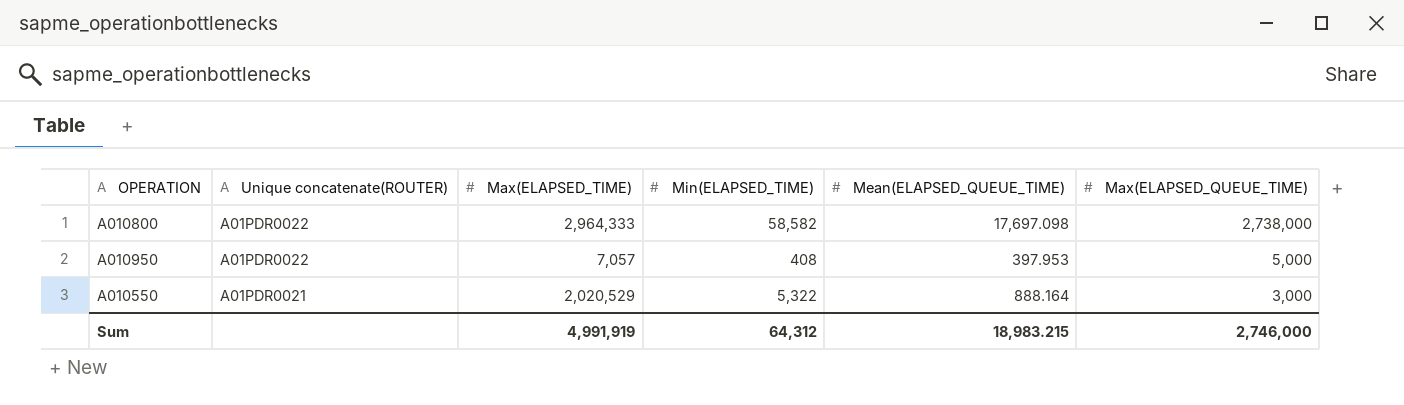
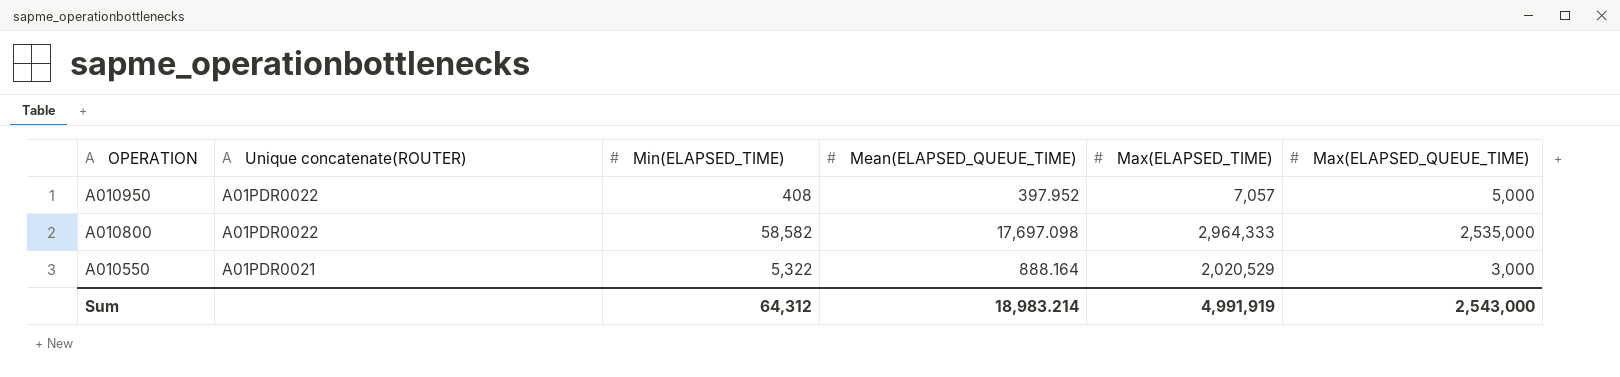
row order: Unique concatenate(ROUTER) descending -> OPERATION descending
column Max(ELAPSED_TIME) | position: 3 -> 5
A010950 | Mean(ELAPSED_QUEUE_TIME): 397.953 -> 397.952
A010800 | Max(ELAPSED_QUEUE_TIME): 2,738,000 -> 2,535,000
Sum | Mean(ELAPSED_QUEUE_TIME): 18,983.215 -> 18,983.214
Sum | Max(ELAPSED_QUEUE_TIME): 2,746,000 -> 2,543,000

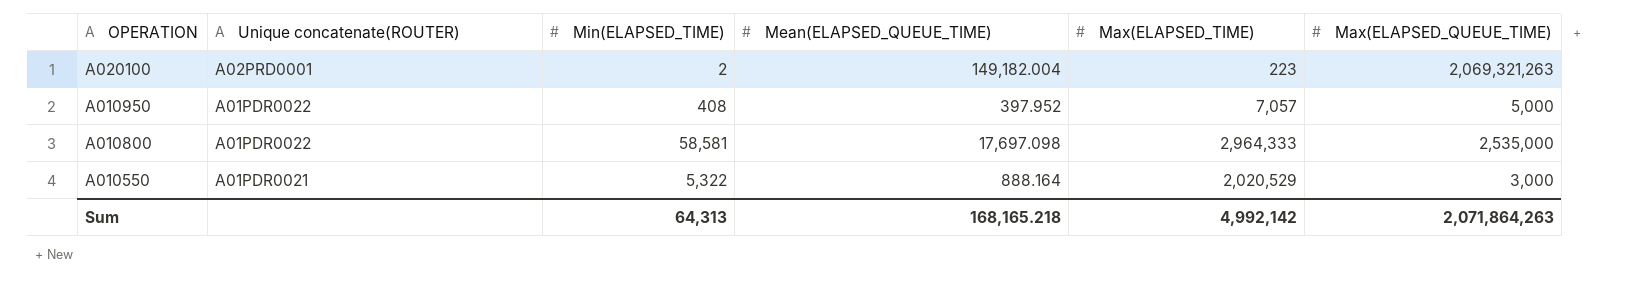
row A020100: none -> A02PRD0001 | 2 | 149,182.004 | 223 | 2,069,321,263
A010800 | Min(ELAPSED_TIME): 58,582 -> 58,581
Sum | Min(ELAPSED_TIME): 64,312 -> 64,313
Sum | Mean(ELAPSED_QUEUE_TIME): 18,983.214 -> 168,165.218
Sum | Max(ELAPSED_TIME): 4,991,919 -> 4,992,142
Sum | Max(ELAPSED_QUEUE_TIME): 2,543,000 -> 2,071,864,263

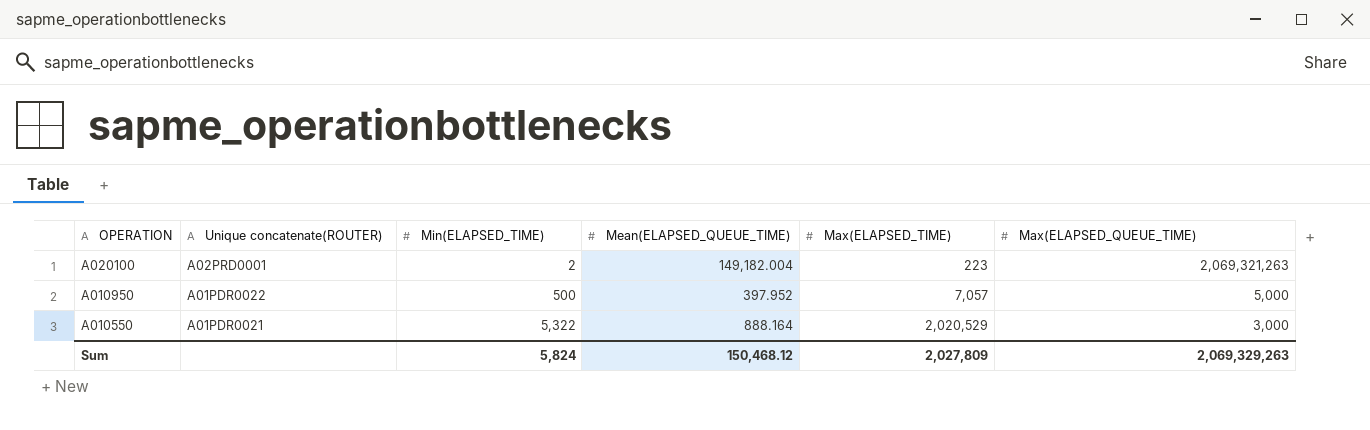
row A010800: A01PDR0022 | 58,581 | 17,697.098 | 2,964,333 | 2,535,000 -> none
A010950 | Min(ELAPSED_TIME): 408 -> 500
Sum | Min(ELAPSED_TIME): 64,313 -> 5,824
Sum | Mean(ELAPSED_QUEUE_TIME): 168,165.218 -> 150,468.12
Sum | Max(ELAPSED_TIME): 4,992,142 -> 2,027,809
Sum | Max(ELAPSED_QUEUE_TIME): 2,071,864,263 -> 2,069,329,263

